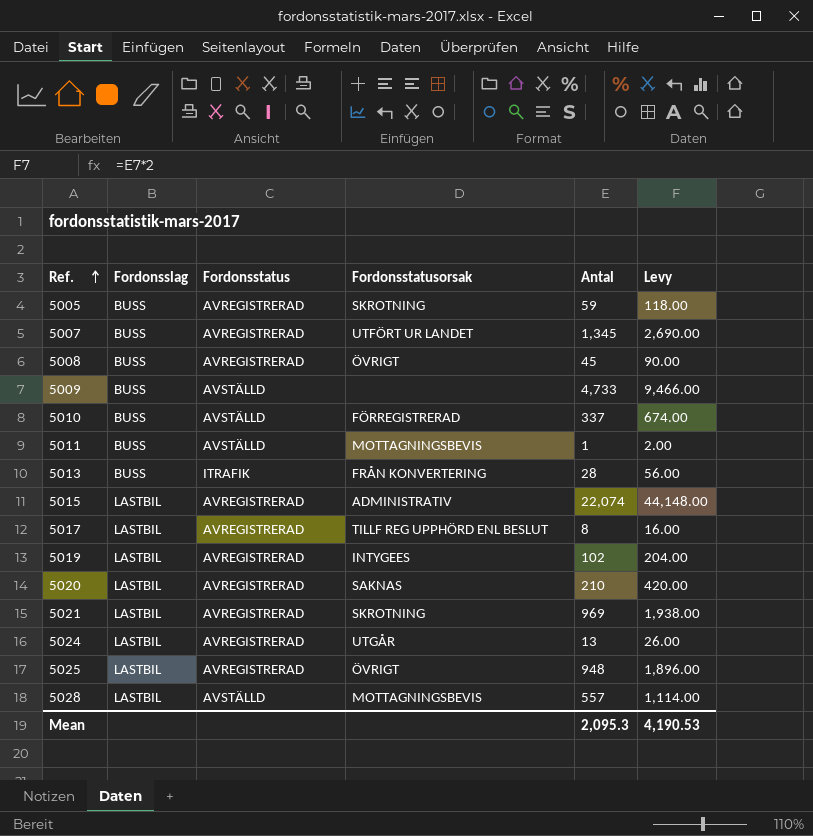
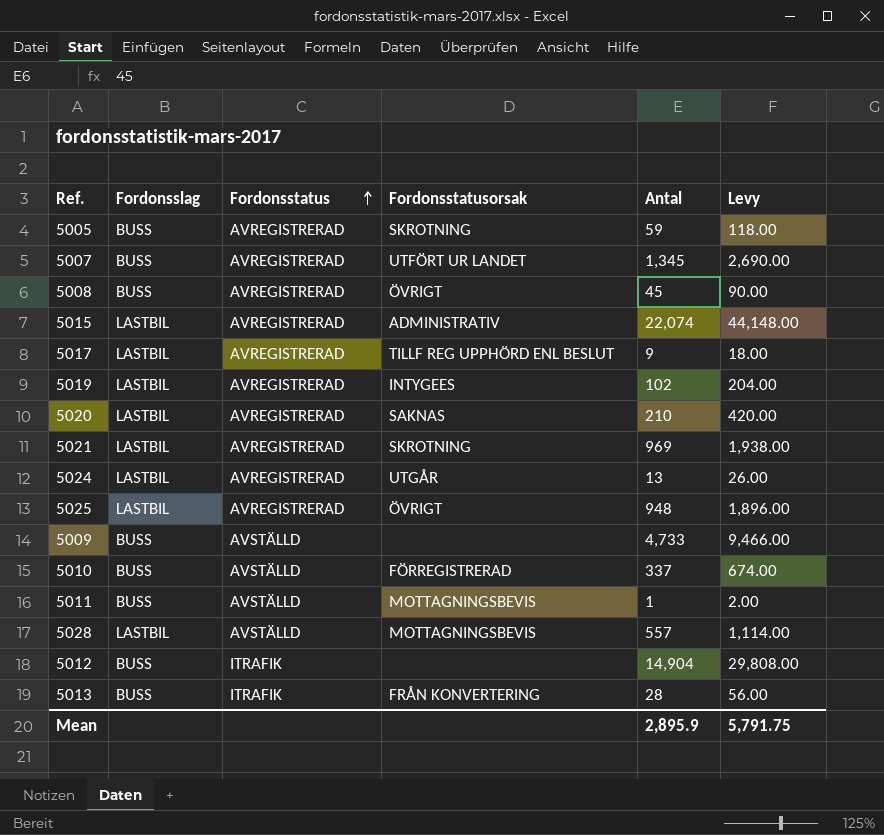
row order: Ref. ascending -> Fordonsstatus ascending
5017 | Antal: 8 -> 9
5017 | Levy: 16.00 -> 18.00
row 5012: none -> BUSS | ITRAFIK | none | 14,904 | 29,808.00
Mean | Antal: 2,095.3 -> 2,895.9
Mean | Levy: 4,190.53 -> 5,791.75

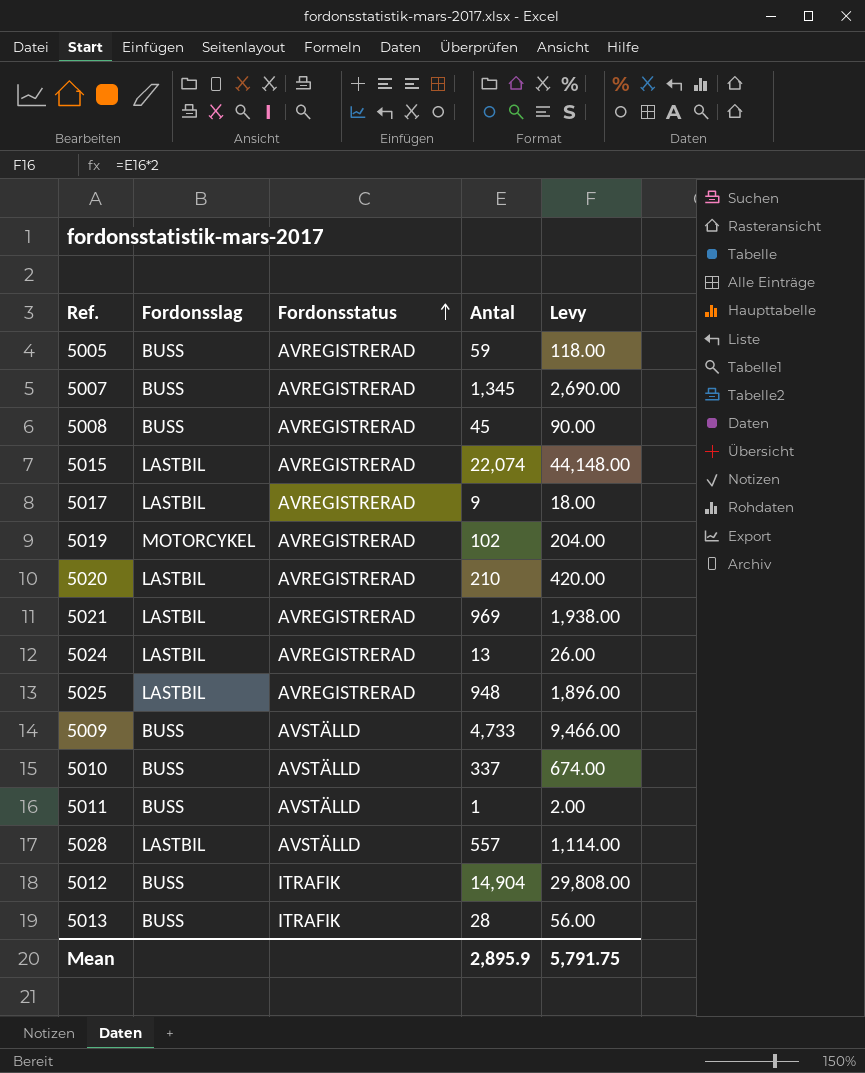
column Fordonsstatusorsak | position: 4 -> none
5019 | Fordonsslag: LASTBIL -> MOTORCYKEL

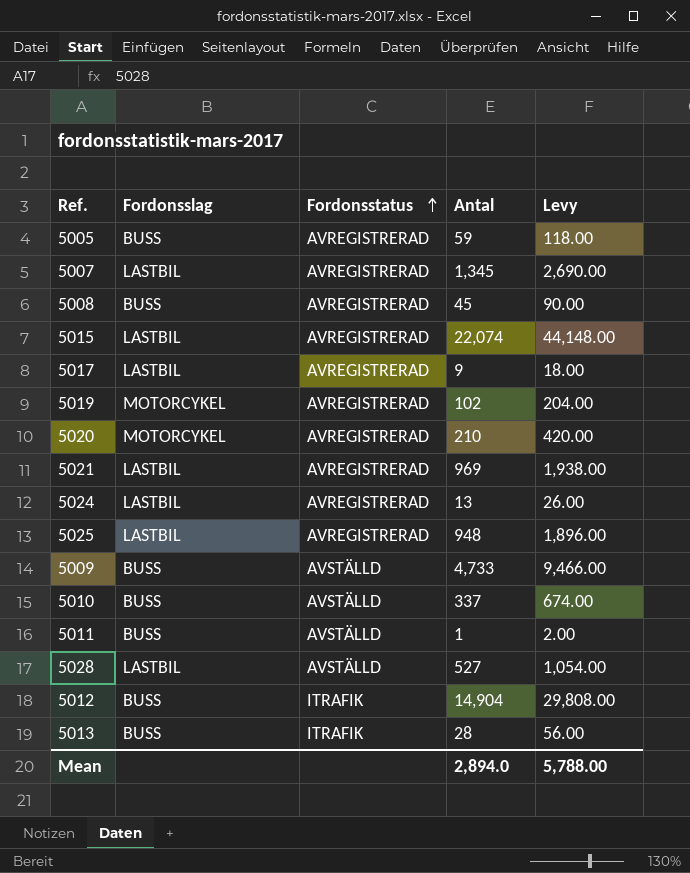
5007 | Fordonsslag: BUSS -> LASTBIL
5020 | Fordonsslag: LASTBIL -> MOTORCYKEL
5028 | Antal: 557 -> 527
5028 | Levy: 1,114.00 -> 1,054.00
Mean | Antal: 2,895.9 -> 2,894.0
Mean | Levy: 5,791.75 -> 5,788.00

